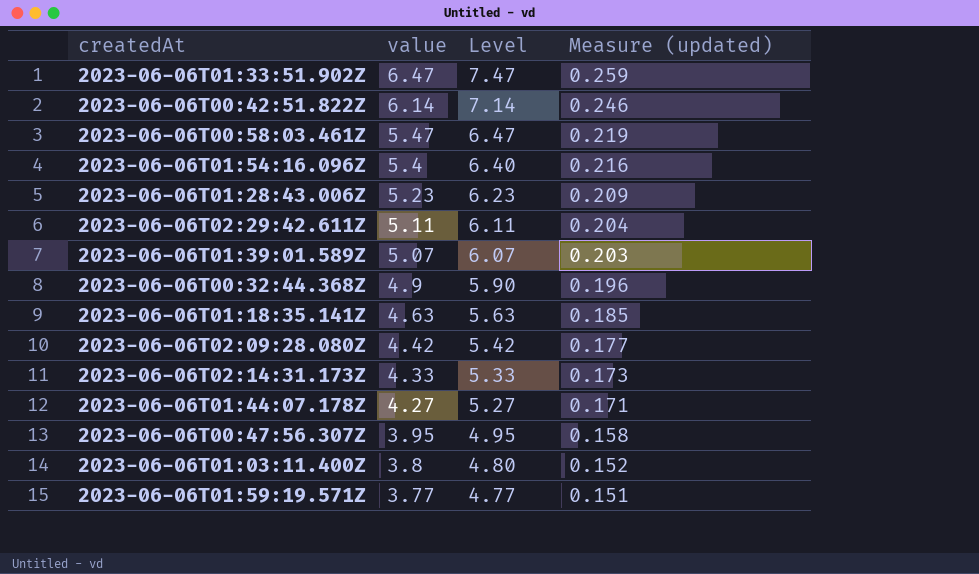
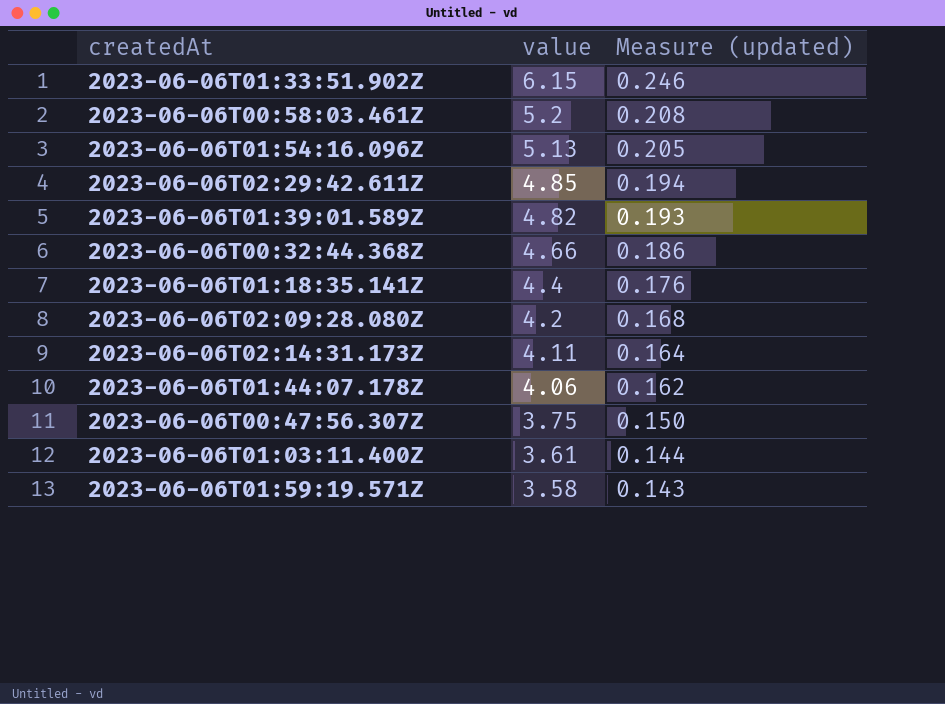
column Level | formula: [value] + 1 -> none
row 2023-06-06T00:42:51.822Z: 6.14 | 7.14 | 0.246 -> none
row 2023-06-06T01:28:43.006Z: 5.23 | 6.23 | 0.209 -> none
2023-06-06T01:33:51.902Z | value: 6.47 -> 6.15
2023-06-06T01:33:51.902Z | Measure (updated): 0.259 -> 0.246
2023-06-06T00:58:03.461Z | value: 5.47 -> 5.2
2023-06-06T00:58:03.461Z | Measure (updated): 0.219 -> 0.208
2023-06-06T01:54:16.096Z | value: 5.4 -> 5.13
2023-06-06T01:54:16.096Z | Measure (updated): 0.216 -> 0.205
2023-06-06T02:29:42.611Z | value: 5.11 -> 4.85
2023-06-06T02:29:42.611Z | Measure (updated): 0.204 -> 0.194
2023-06-06T01:39:01.589Z | value: 5.07 -> 4.82
2023-06-06T01:39:01.589Z | Measure (updated): 0.203 -> 0.193
2023-06-06T00:32:44.368Z | value: 4.9 -> 4.66
2023-06-06T00:32:44.368Z | Measure (updated): 0.196 -> 0.186
2023-06-06T01:18:35.141Z | value: 4.63 -> 4.4
2023-06-06T01:18:35.141Z | Measure (updated): 0.185 -> 0.176
2023-06-06T02:09:28.080Z | value: 4.42 -> 4.2
2023-06-06T02:09:28.080Z | Measure (updated): 0.177 -> 0.168
2023-06-06T02:14:31.173Z | value: 4.33 -> 4.11
2023-06-06T02:14:31.173Z | Measure (updated): 0.173 -> 0.164
2023-06-06T01:44:07.178Z | value: 4.27 -> 4.06
2023-06-06T01:44:07.178Z | Measure (updated): 0.171 -> 0.162
2023-06-06T00:47:56.307Z | value: 3.95 -> 3.75
2023-06-06T00:47:56.307Z | Measure (updated): 0.158 -> 0.150
2023-06-06T01:03:11.400Z | value: 3.8 -> 3.61
2023-06-06T01:03:11.400Z | Measure (updated): 0.152 -> 0.144
2023-06-06T01:59:19.571Z | value: 3.77 -> 3.58
2023-06-06T01:59:19.571Z | Measure (updated): 0.151 -> 0.143

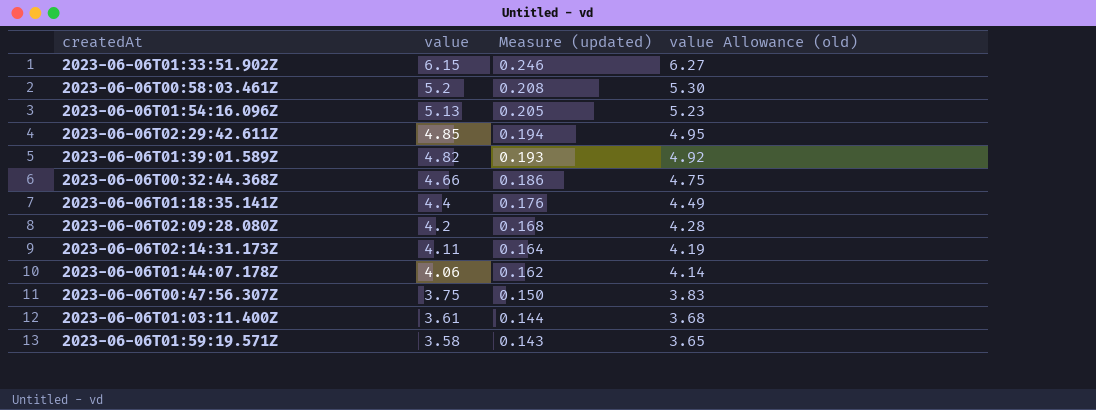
column value Allowance (old) | formula: none -> [value] * 1.02

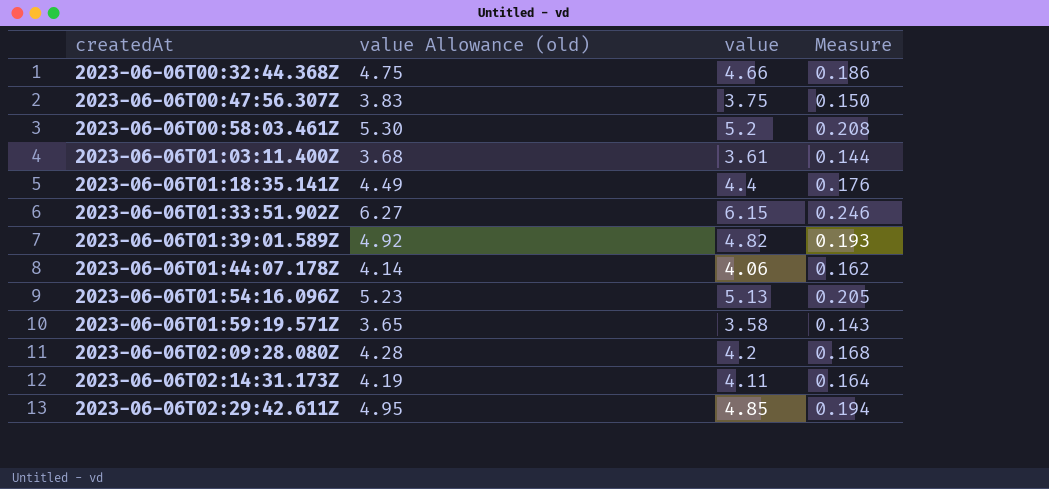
row order: value descending -> createdAt ascending
column value Allowance (old) | position: 4 -> 2
column name: Measure (updated) -> Measure

